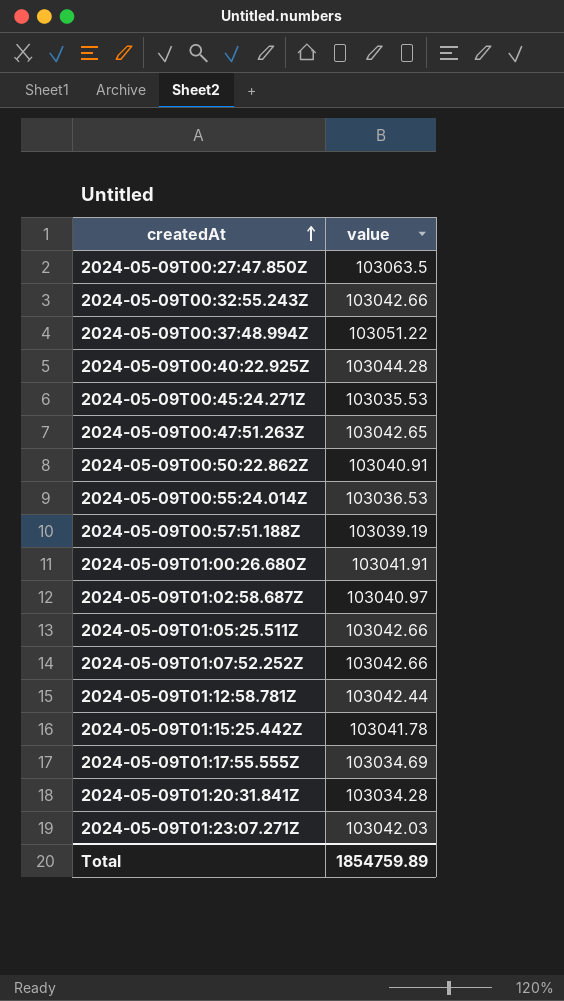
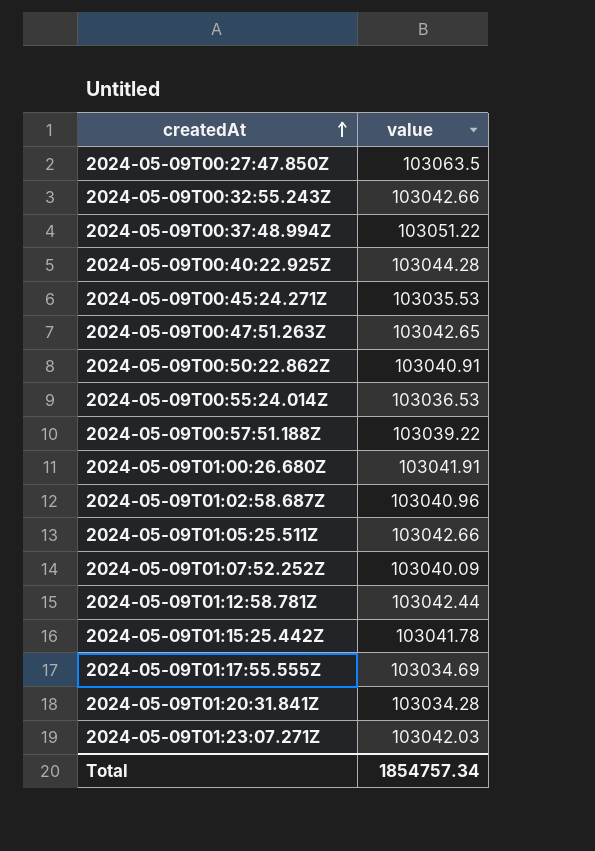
2024-05-09T00:57:51.188Z | value: 103039.19 -> 103039.22
2024-05-09T01:02:58.687Z | value: 103040.97 -> 103040.96
2024-05-09T01:07:52.252Z | value: 103042.66 -> 103040.09
Total | value: 1854759.89 -> 1854757.34

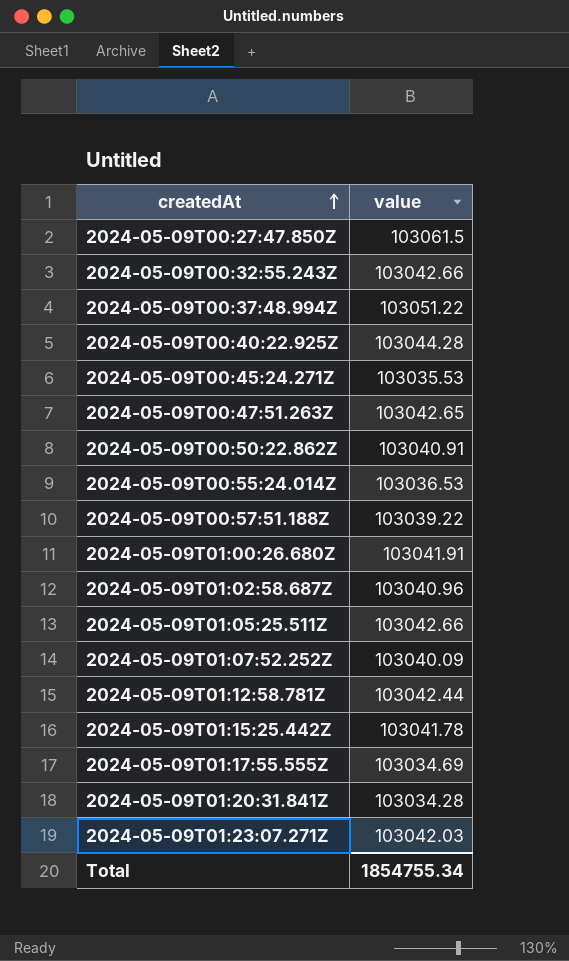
2024-05-09T00:27:47.850Z | value: 103063.5 -> 103061.5
Total | value: 1854757.34 -> 1854755.34

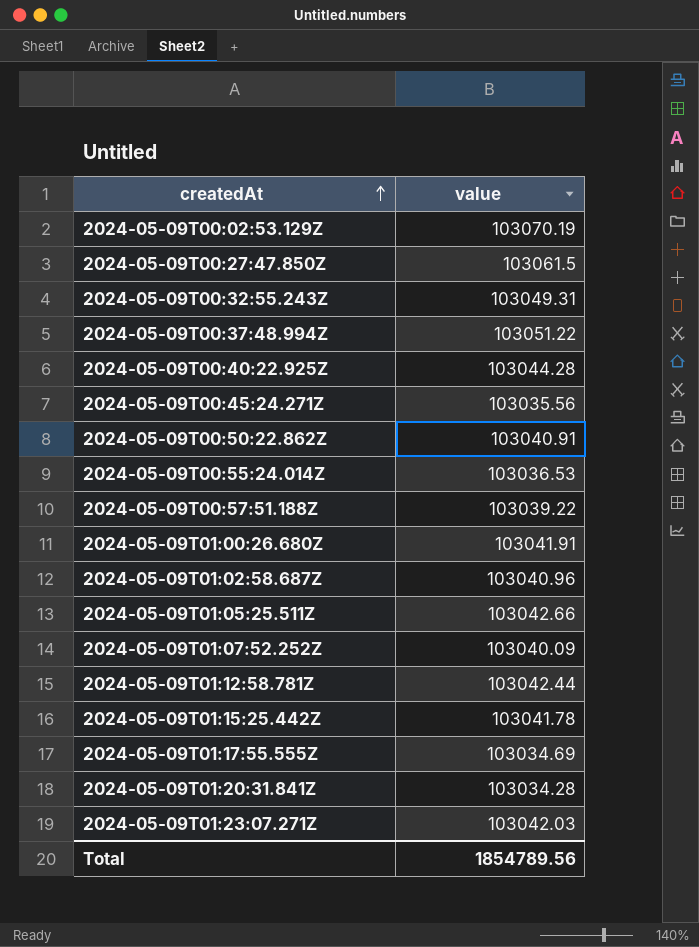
row 2024-05-09T00:47:51.263Z: 103042.65 -> none
row 2024-05-09T00:02:53.129Z: none -> 103070.19
2024-05-09T00:32:55.243Z | value: 103042.66 -> 103049.31
2024-05-09T00:45:24.271Z | value: 103035.53 -> 103035.56
Total | value: 1854755.34 -> 1854789.56

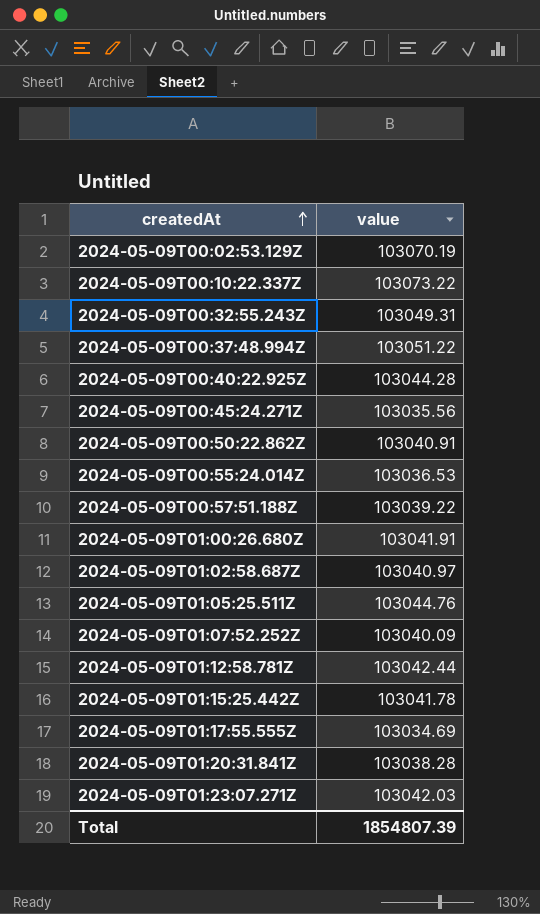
row 2024-05-09T00:27:47.850Z: 103061.5 -> none
row 2024-05-09T00:10:22.337Z: none -> 103073.22
2024-05-09T01:02:58.687Z | value: 103040.96 -> 103040.97
2024-05-09T01:05:25.511Z | value: 103042.66 -> 103044.76
2024-05-09T01:20:31.841Z | value: 103034.28 -> 103038.28
Total | value: 1854789.56 -> 1854807.39

